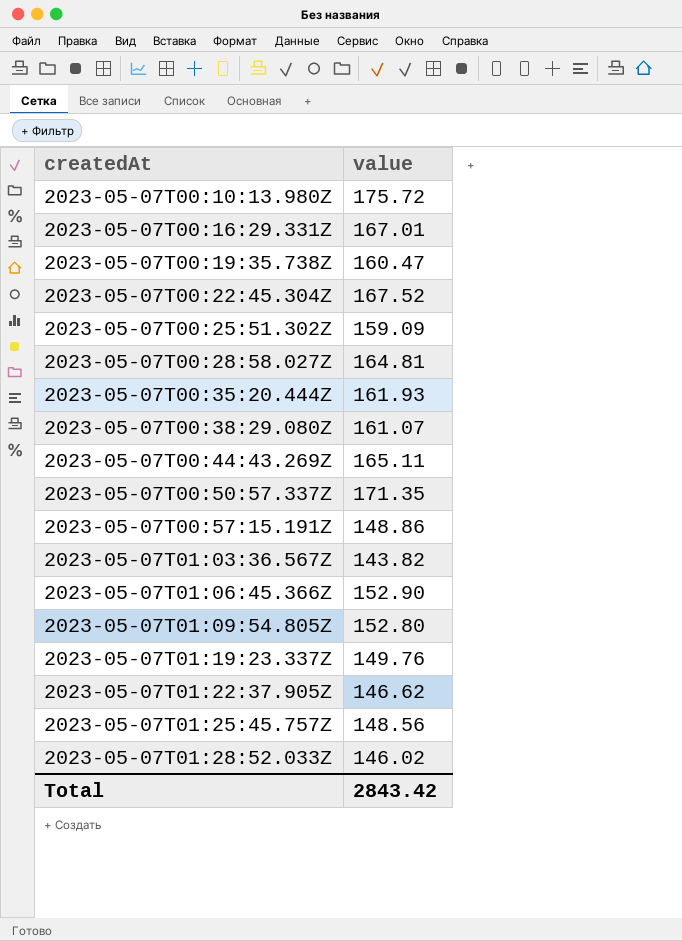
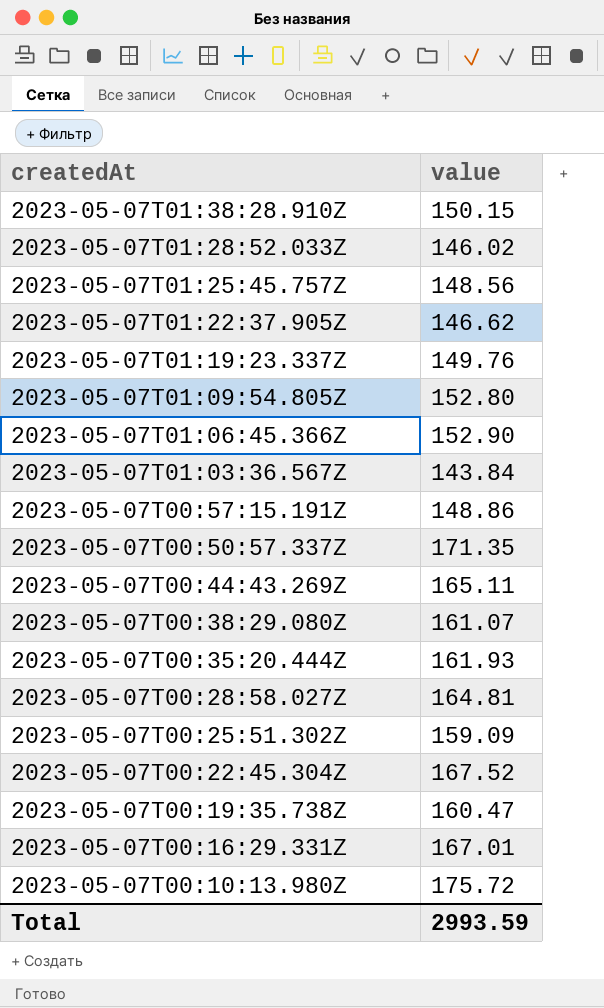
row order: createdAt ascending -> createdAt descending
row 2023-05-07T01:38:28.910Z: none -> 150.15
2023-05-07T01:03:36.567Z | value: 143.82 -> 143.84
Total | value: 2843.42 -> 2993.59

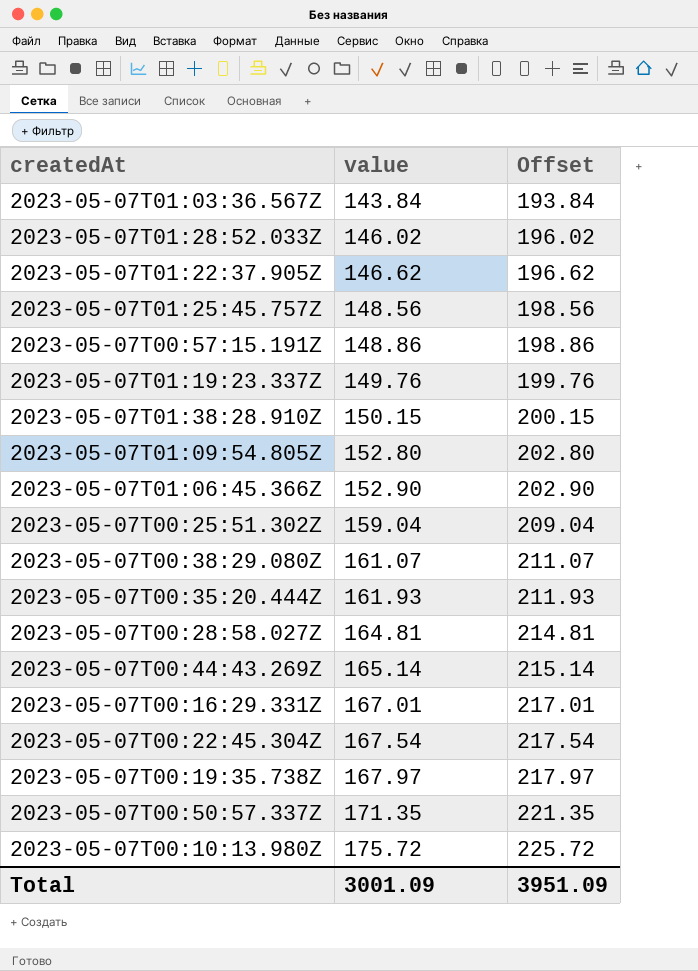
row order: createdAt descending -> value ascending
column Offset | formula: none -> [value] + 50
2023-05-07T00:25:51.302Z | value: 159.09 -> 159.04
2023-05-07T00:44:43.269Z | value: 165.11 -> 165.14
2023-05-07T00:22:45.304Z | value: 167.52 -> 167.54
2023-05-07T00:19:35.738Z | value: 160.47 -> 167.97
Total | value: 2993.59 -> 3001.09

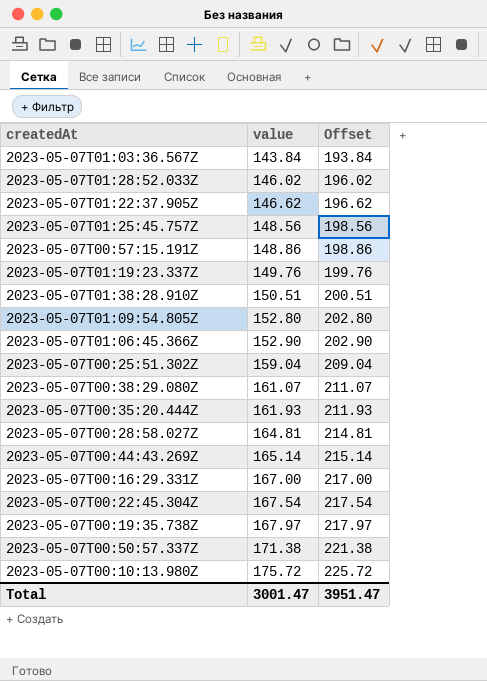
2023-05-07T01:38:28.910Z | value: 150.15 -> 150.51
2023-05-07T01:38:28.910Z | Offset: 200.15 -> 200.51
2023-05-07T00:16:29.331Z | value: 167.01 -> 167.00
2023-05-07T00:16:29.331Z | Offset: 217.01 -> 217.00
2023-05-07T00:50:57.337Z | value: 171.35 -> 171.38
2023-05-07T00:50:57.337Z | Offset: 221.35 -> 221.38
Total | value: 3001.09 -> 3001.47
Total | Offset: 3951.09 -> 3951.47

